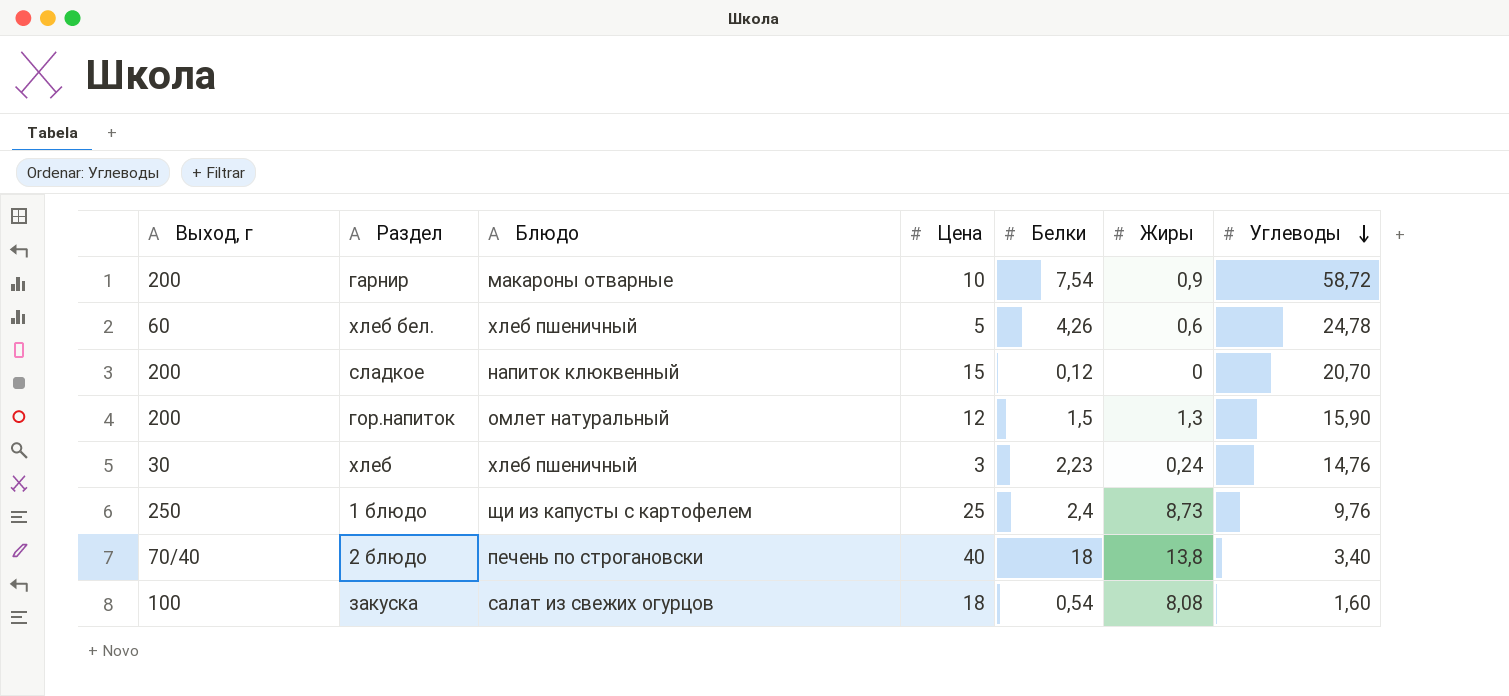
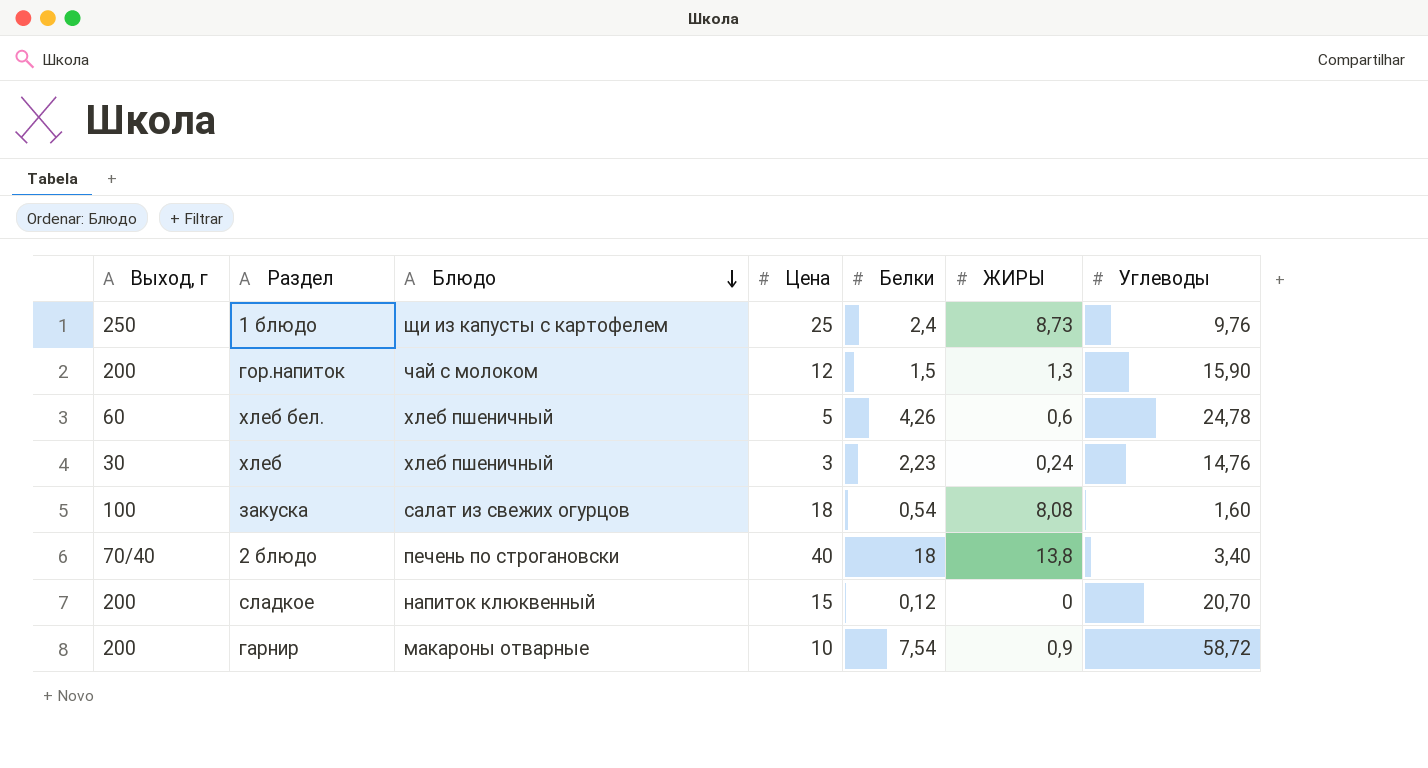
row order: Углеводы descending -> Блюдо descending
column name: Жиры -> ЖИРЫ
гор.напиток | Блюдо: омлет натуральный -> чай с молоком

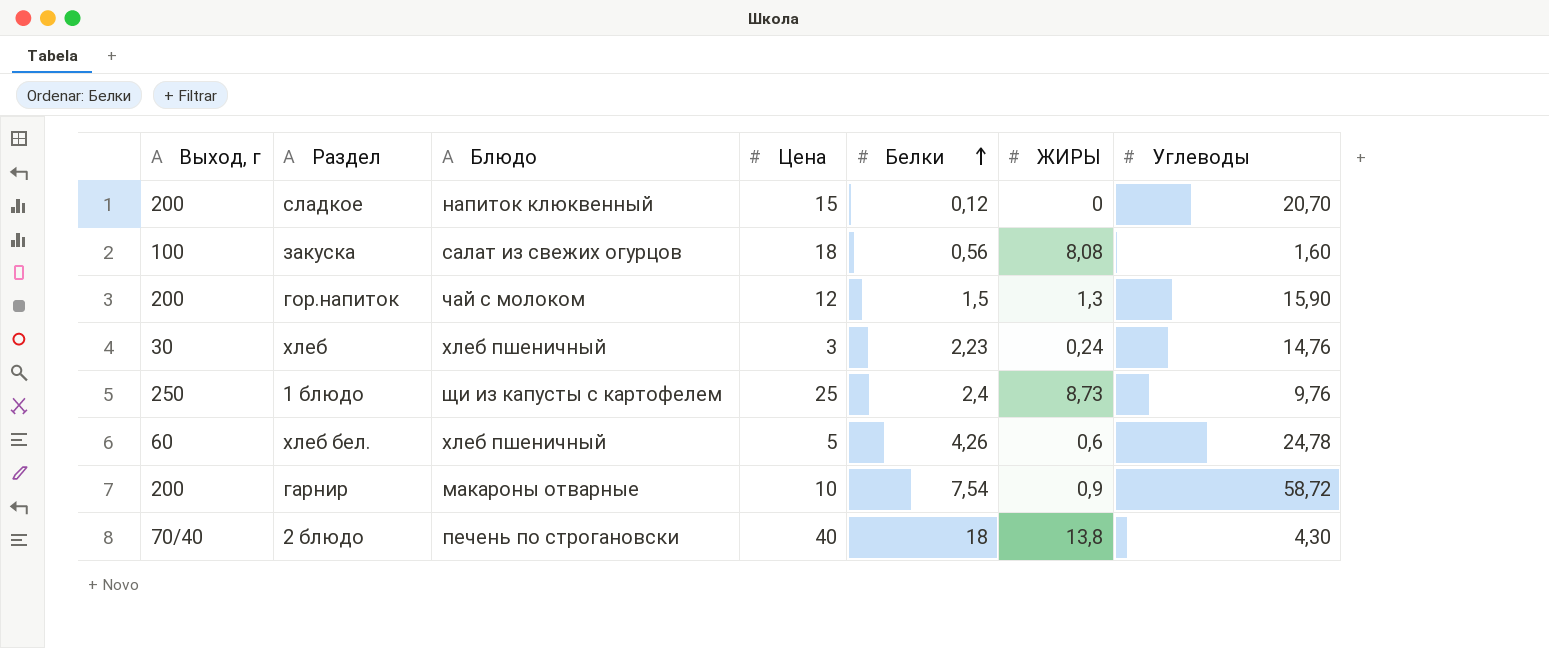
row order: Блюдо descending -> Белки ascending
закуска | Белки: 0,54 -> 0,56
2 блюдо | Углеводы: 3,40 -> 4,30

